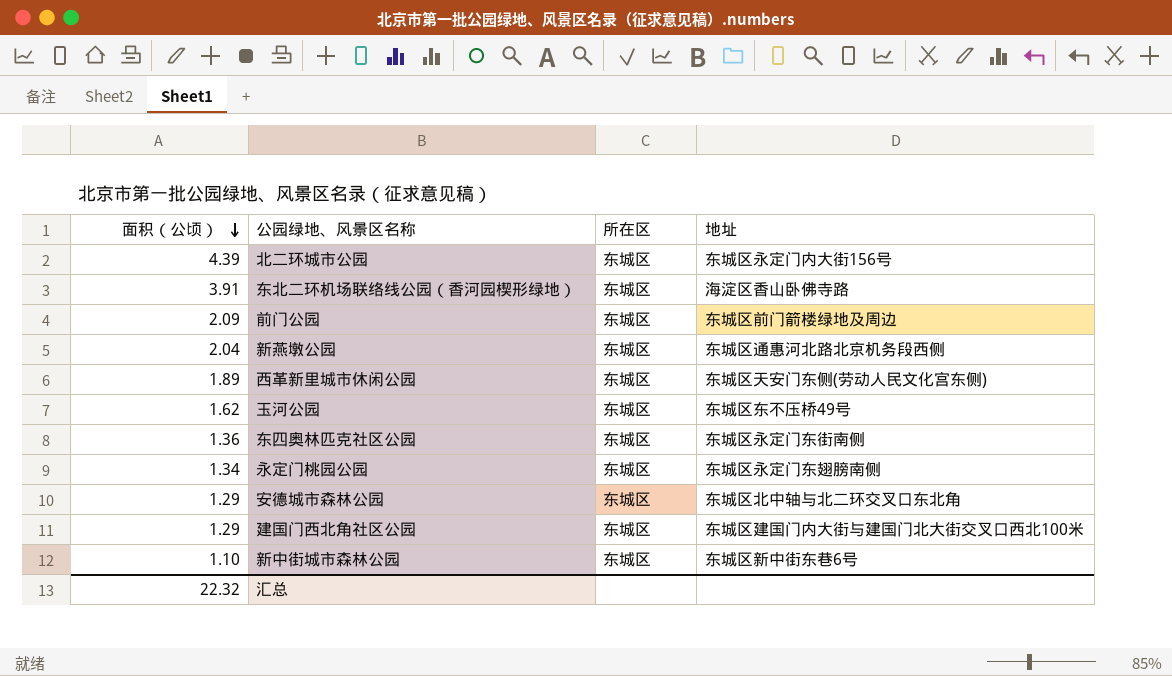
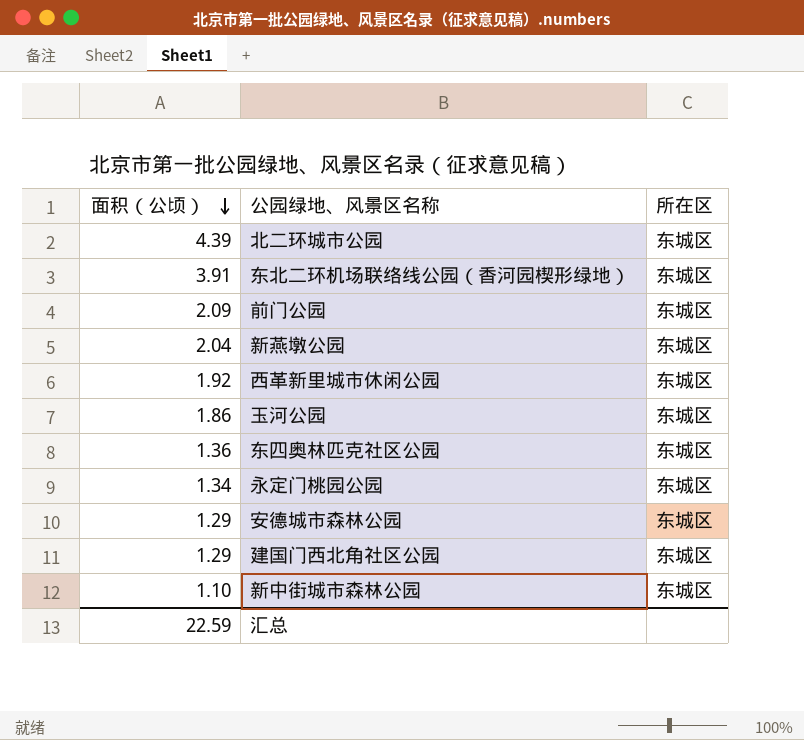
column 地址 | position: 4 -> none
西革新里城市休闲公园 | 面积（公顷）: 1.89 -> 1.92
玉河公园 | 面积（公顷）: 1.62 -> 1.86
汇总 | 面积（公顷）: 22.32 -> 22.59

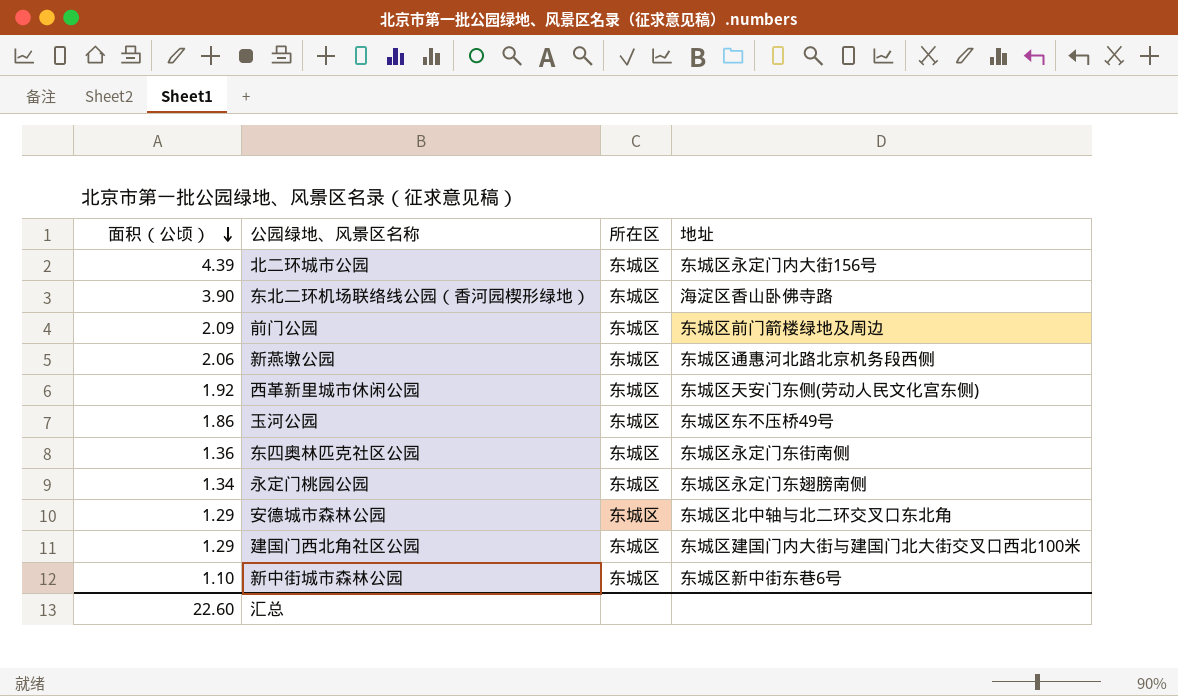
column 地址 | position: none -> 4
东北二环机场联络线公园（香河园楔形绿地） | 面积（公顷）: 3.91 -> 3.90
新燕墩公园 | 面积（公顷）: 2.04 -> 2.06
汇总 | 面积（公顷）: 22.59 -> 22.60

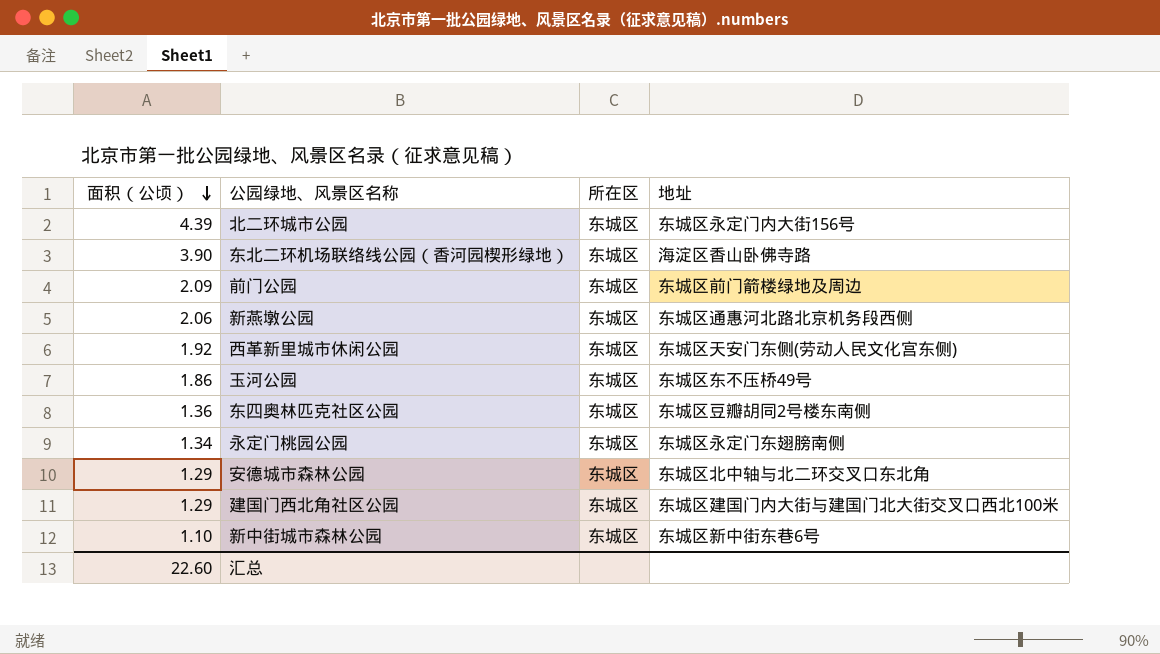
东四奥林匹克社区公园 | 地址: 东城区永定门东街南侧 -> 东城区豆瓣胡同2号楼东南侧

